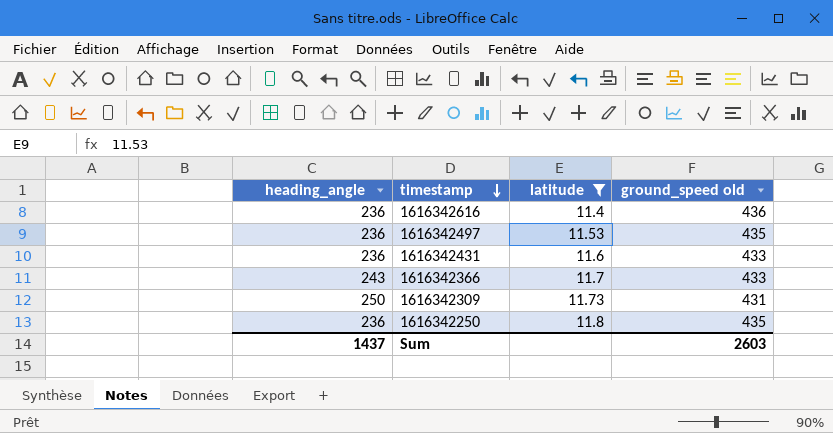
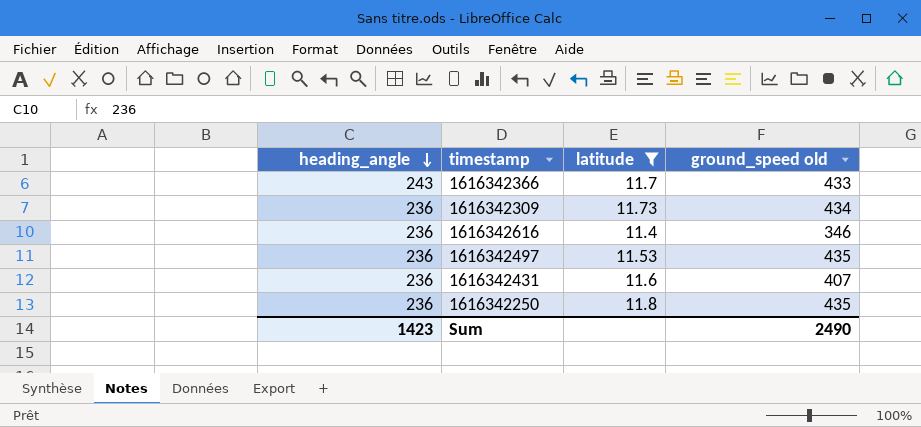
row order: timestamp descending -> heading_angle descending
1616342309 | heading_angle: 250 -> 236
1616342309 | ground_speed old: 431 -> 434
1616342616 | ground_speed old: 436 -> 346
1616342431 | ground_speed old: 433 -> 407
Sum | heading_angle: 1437 -> 1423
Sum | ground_speed old: 2603 -> 2490

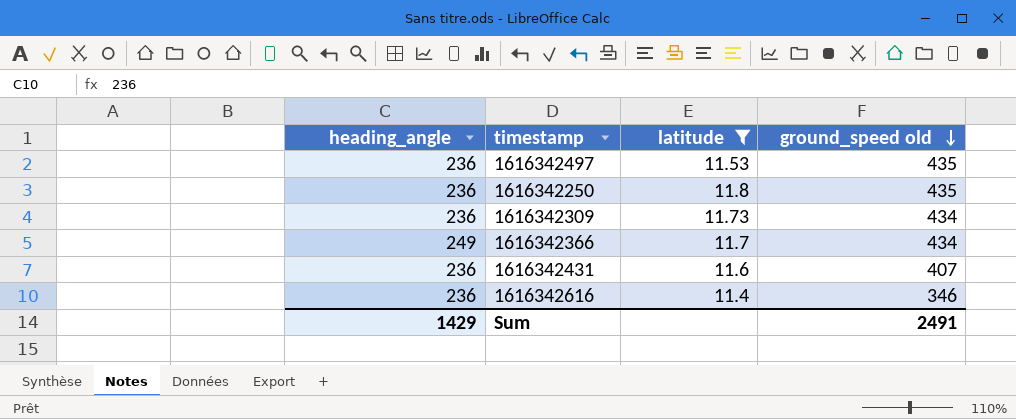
row order: heading_angle descending -> ground_speed old descending
1616342366 | heading_angle: 243 -> 249
1616342366 | ground_speed old: 433 -> 434
Sum | heading_angle: 1423 -> 1429
Sum | ground_speed old: 2490 -> 2491

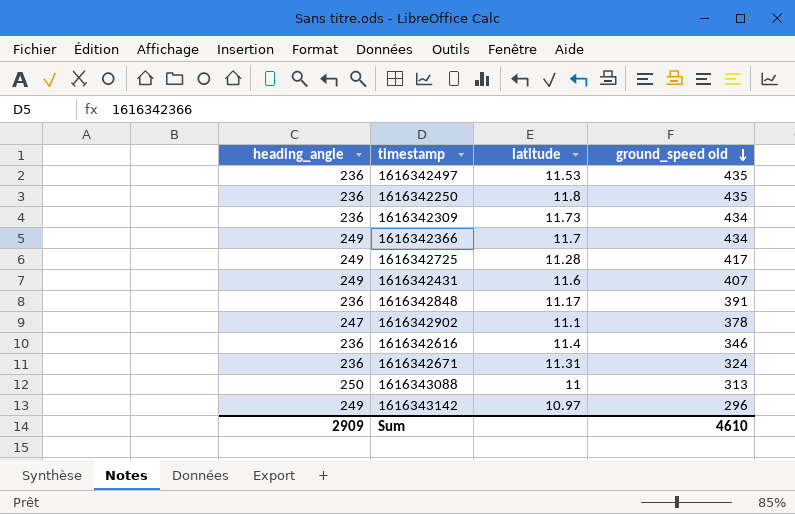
filter: latitude >= 11.4 -> none
1616342431 | heading_angle: 236 -> 249
Sum | heading_angle: 1429 -> 2909
Sum | ground_speed old: 2491 -> 4610

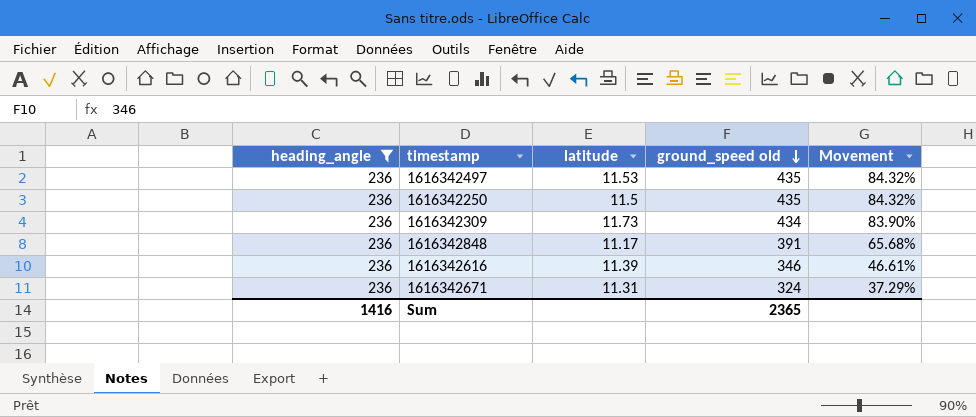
filter: none -> heading_angle = 236
column Movement | formula: none -> ([ground_speed old] - [heading_angle]) / [heading_angle]
1616342250 | latitude: 11.8 -> 11.5
1616342616 | latitude: 11.4 -> 11.39
Sum | heading_angle: 2909 -> 1416
Sum | ground_speed old: 4610 -> 2365

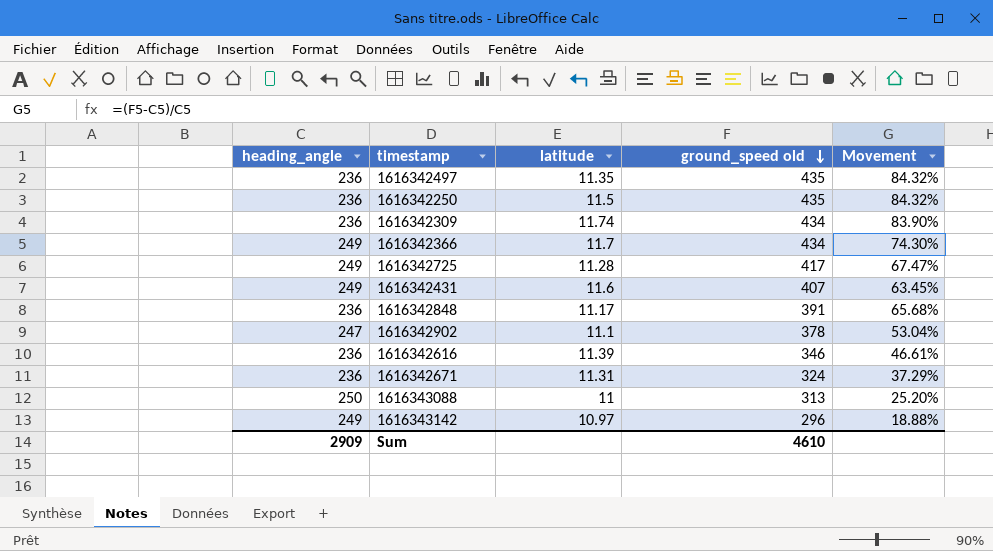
filter: heading_angle = 236 -> none
1616342497 | latitude: 11.53 -> 11.35
1616342309 | latitude: 11.73 -> 11.74
Sum | heading_angle: 1416 -> 2909
Sum | ground_speed old: 2365 -> 4610

